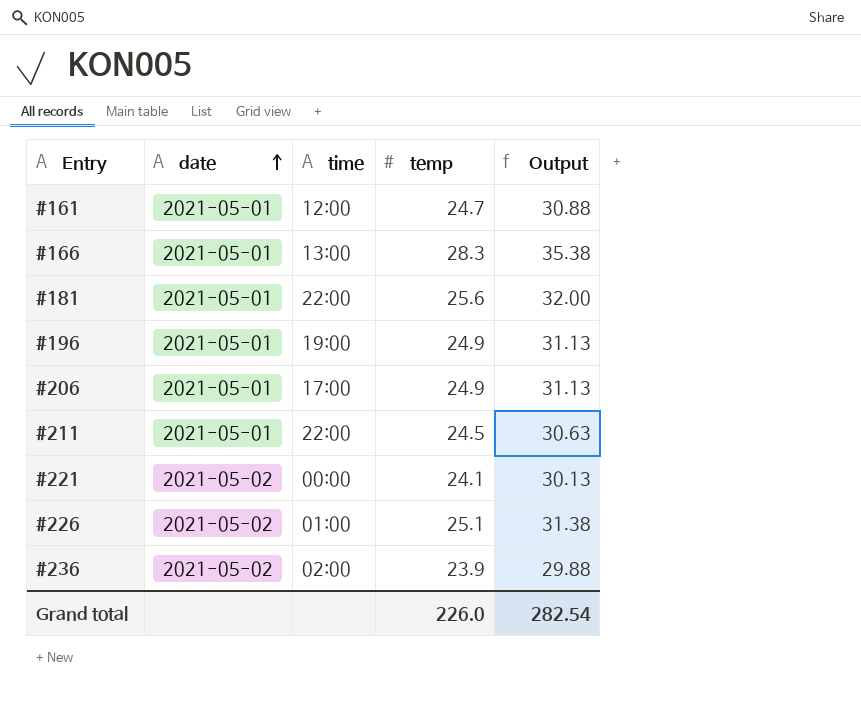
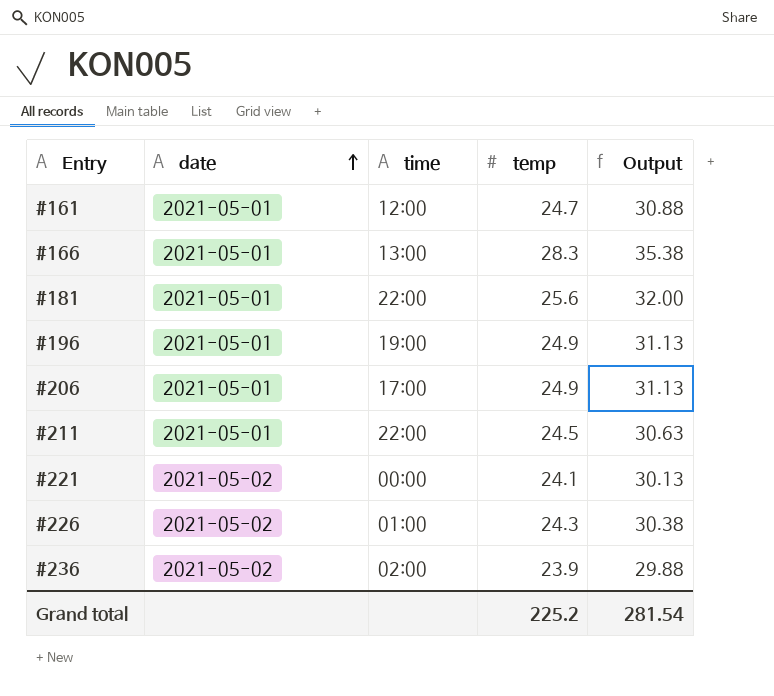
#226 | temp: 25.1 -> 24.3
#226 | Output: 31.38 -> 30.38
Grand total | temp: 226.0 -> 225.2
Grand total | Output: 282.54 -> 281.54

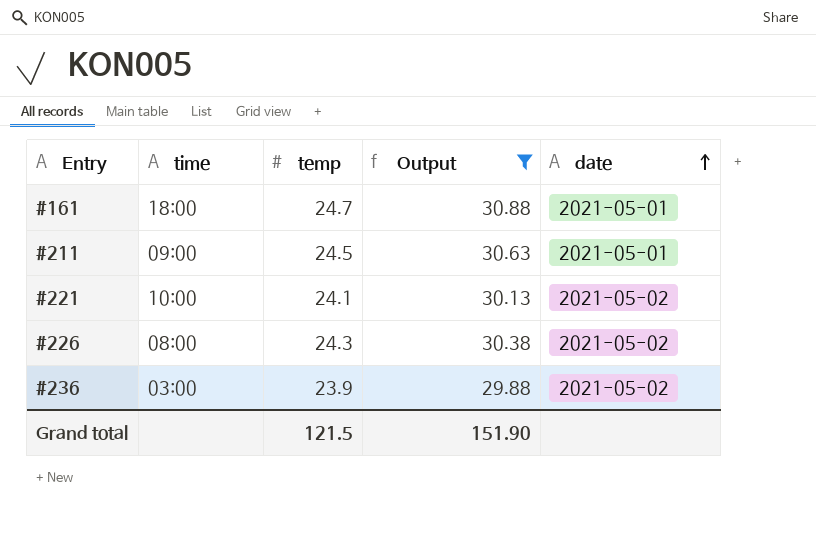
filter: none -> Output <= 30.88
column date | position: 2 -> 5
#161 | time: 12:00 -> 18:00
#211 | time: 22:00 -> 09:00
#221 | time: 00:00 -> 10:00
#226 | time: 01:00 -> 08:00
#236 | time: 02:00 -> 03:00
Grand total | temp: 225.2 -> 121.5
Grand total | Output: 281.54 -> 151.90

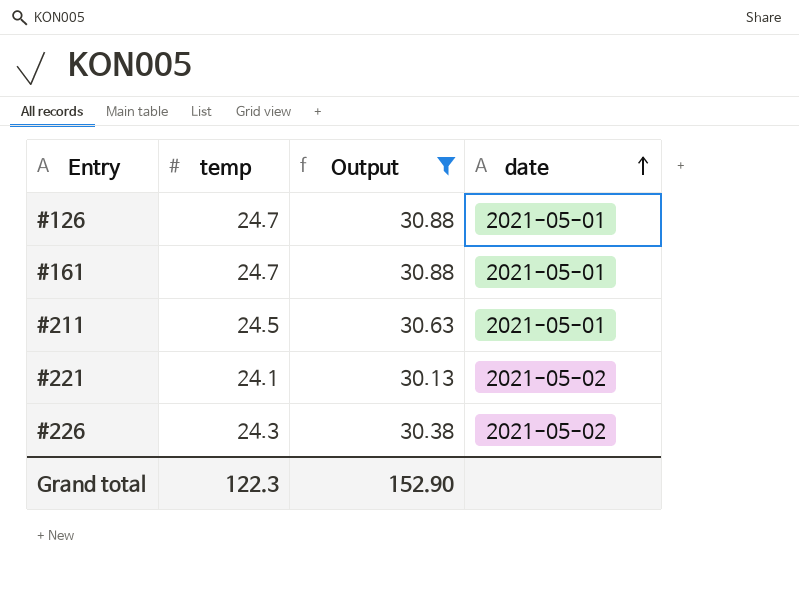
column time | position: 2 -> none
row #236: 03:00 | 23.9 | 29.88 | 2021-05-02 -> none
row #126: none -> 24.7 | 30.88 | 2021-05-01
Grand total | temp: 121.5 -> 122.3
Grand total | Output: 151.90 -> 152.90

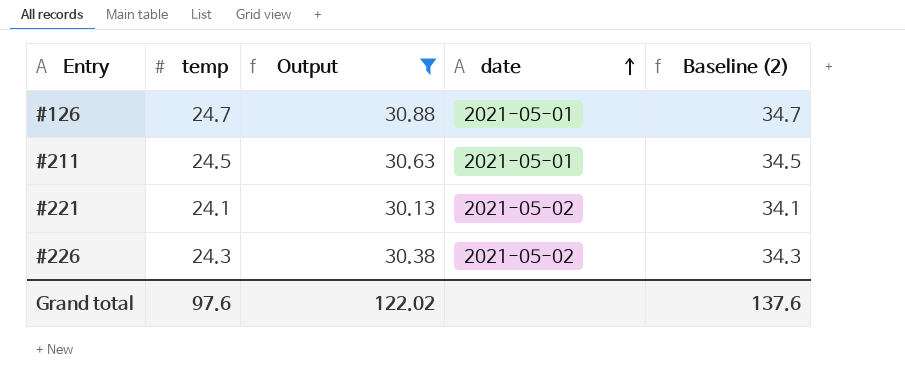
column Baseline (2) | formula: none -> [temp] + 10
row #161: 24.7 | 30.88 | 2021-05-01 -> none
Grand total | temp: 122.3 -> 97.6
Grand total | Output: 152.90 -> 122.02

